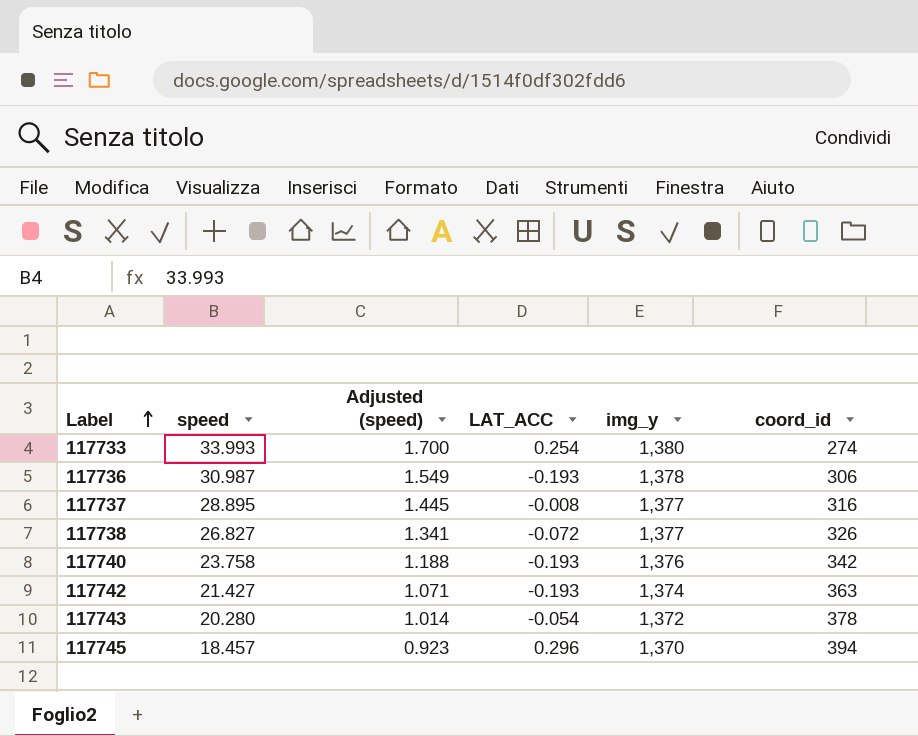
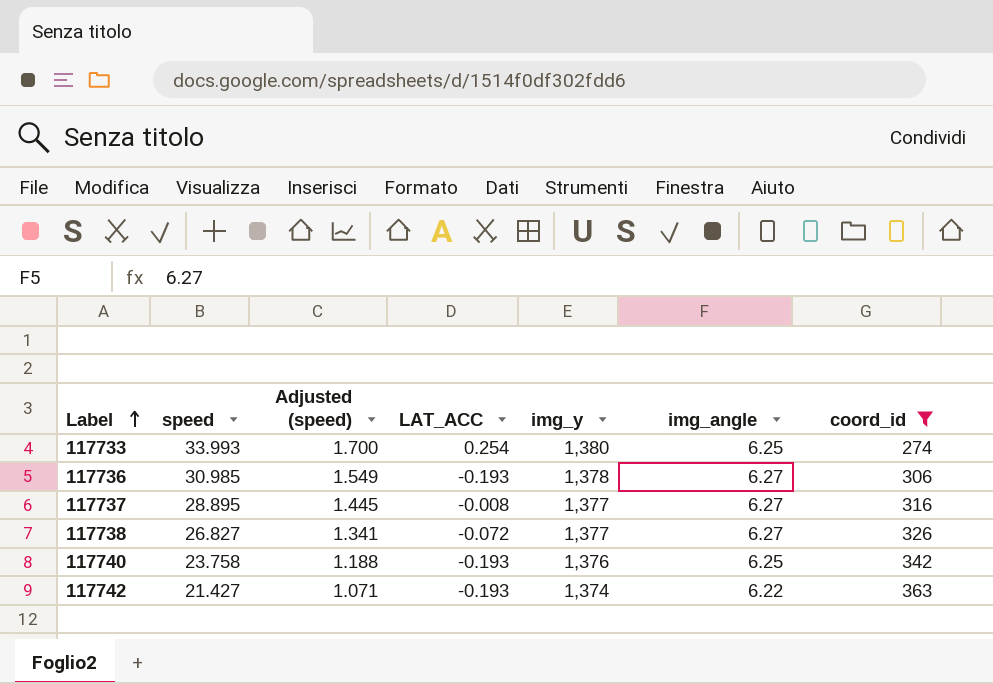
filter: none -> coord_id <= 363
column img_angle | position: none -> 6
117736 | speed: 30.987 -> 30.985

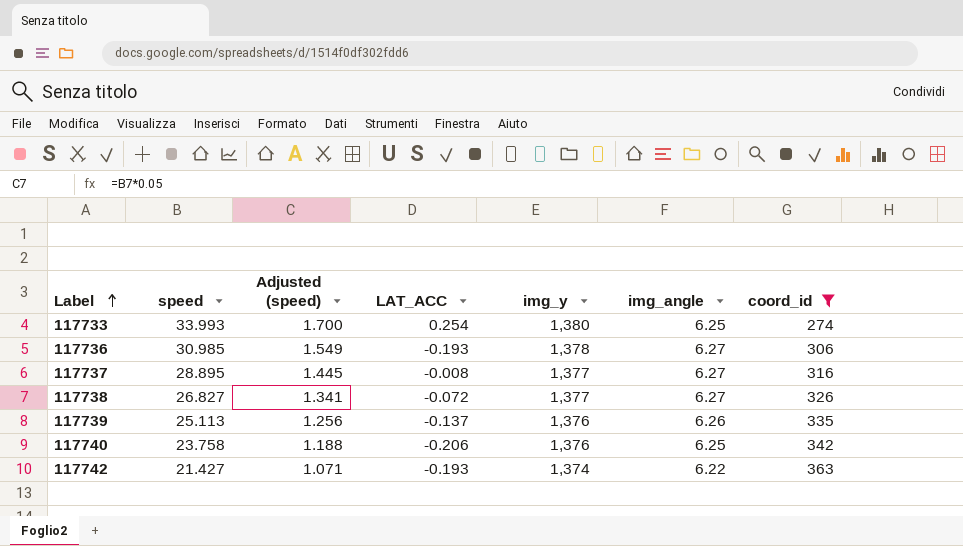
row 117739: none -> 25.113 | 1.256 | -0.137 | 1,376 | 6.26 | 335
117740 | LAT_ACC: -0.193 -> -0.206

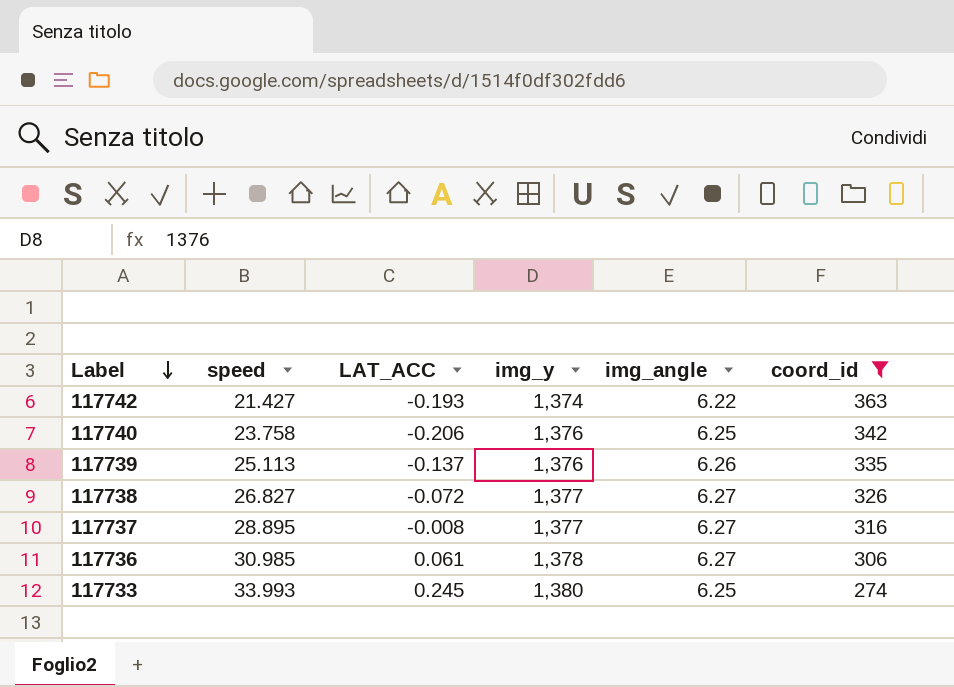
row order: Label ascending -> Label descending
column Adjusted (speed) | formula: [speed] * 0.05 -> none
117736 | LAT_ACC: -0.193 -> 0.061
117733 | LAT_ACC: 0.254 -> 0.245

